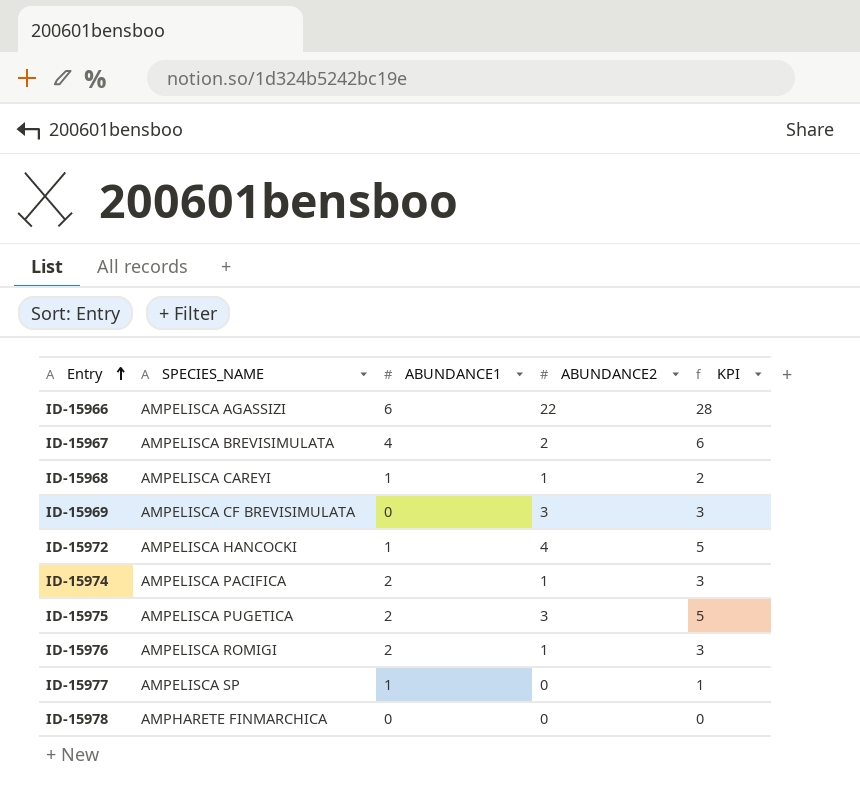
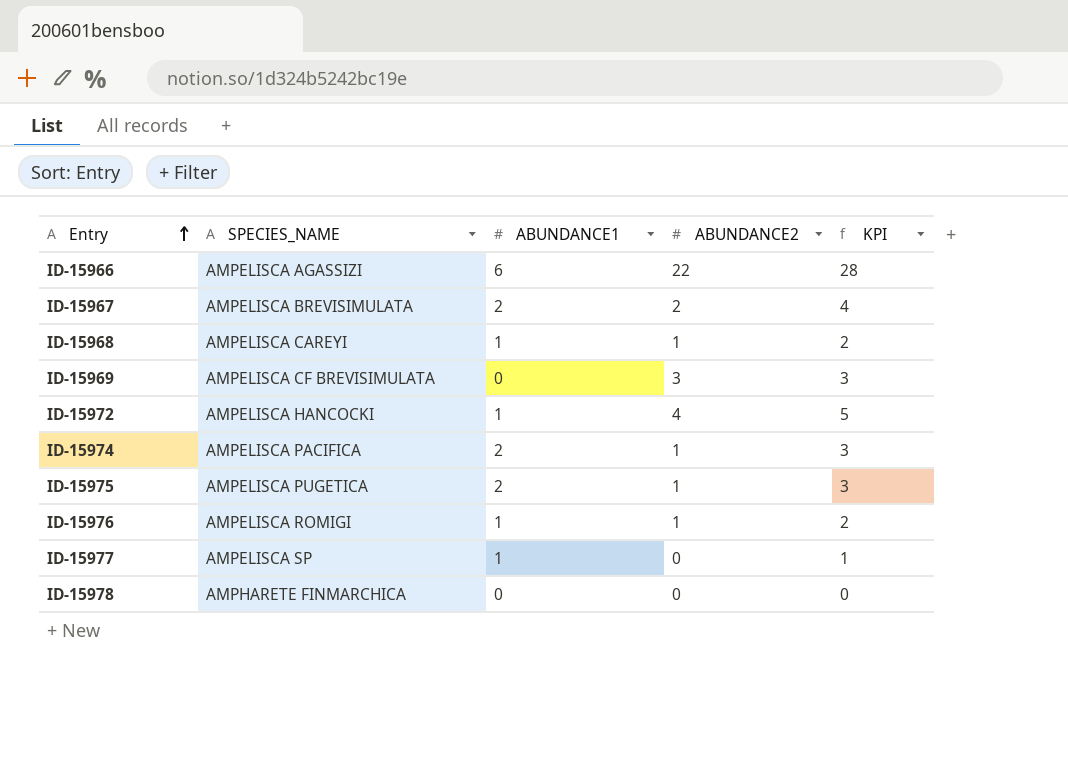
ID-15967 | ABUNDANCE1: 4 -> 2
ID-15967 | KPI: 6 -> 4
ID-15975 | ABUNDANCE2: 3 -> 1
ID-15975 | KPI: 5 -> 3
ID-15976 | ABUNDANCE1: 2 -> 1
ID-15976 | KPI: 3 -> 2

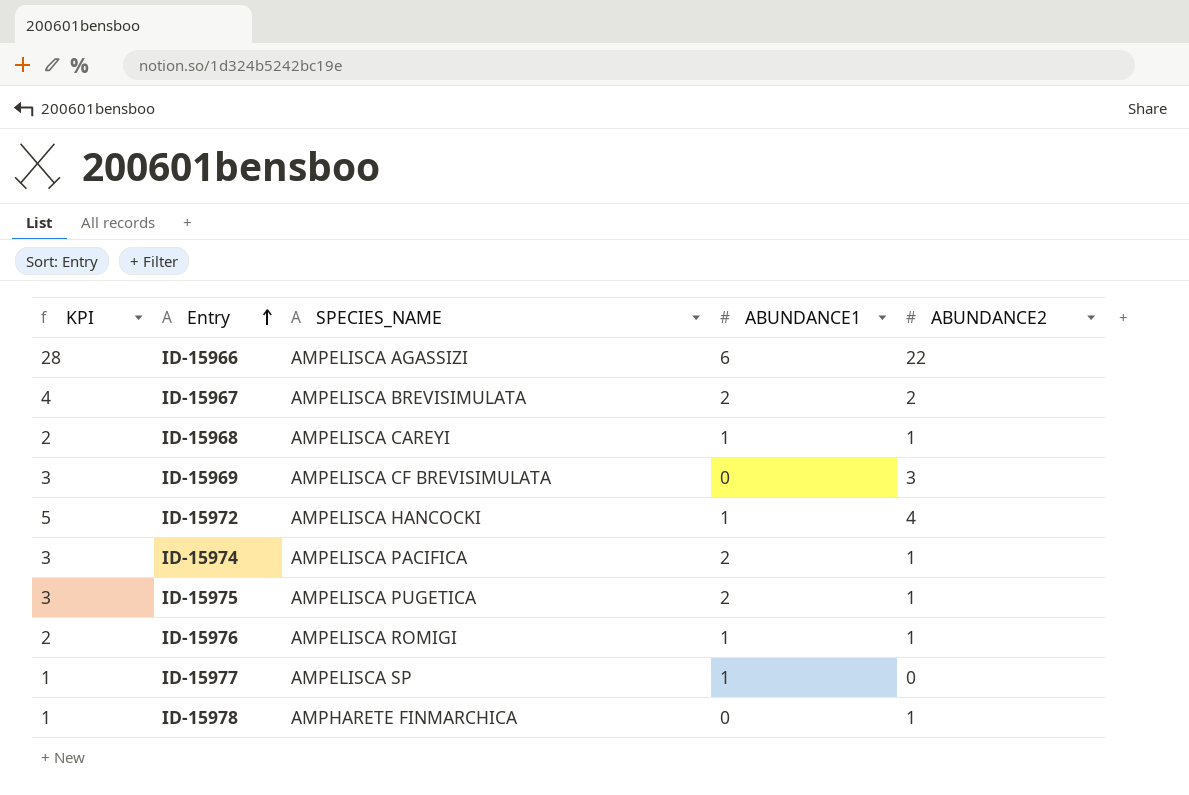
column KPI | position: 5 -> 1
ID-15978 | KPI: 0 -> 1
ID-15978 | ABUNDANCE2: 0 -> 1

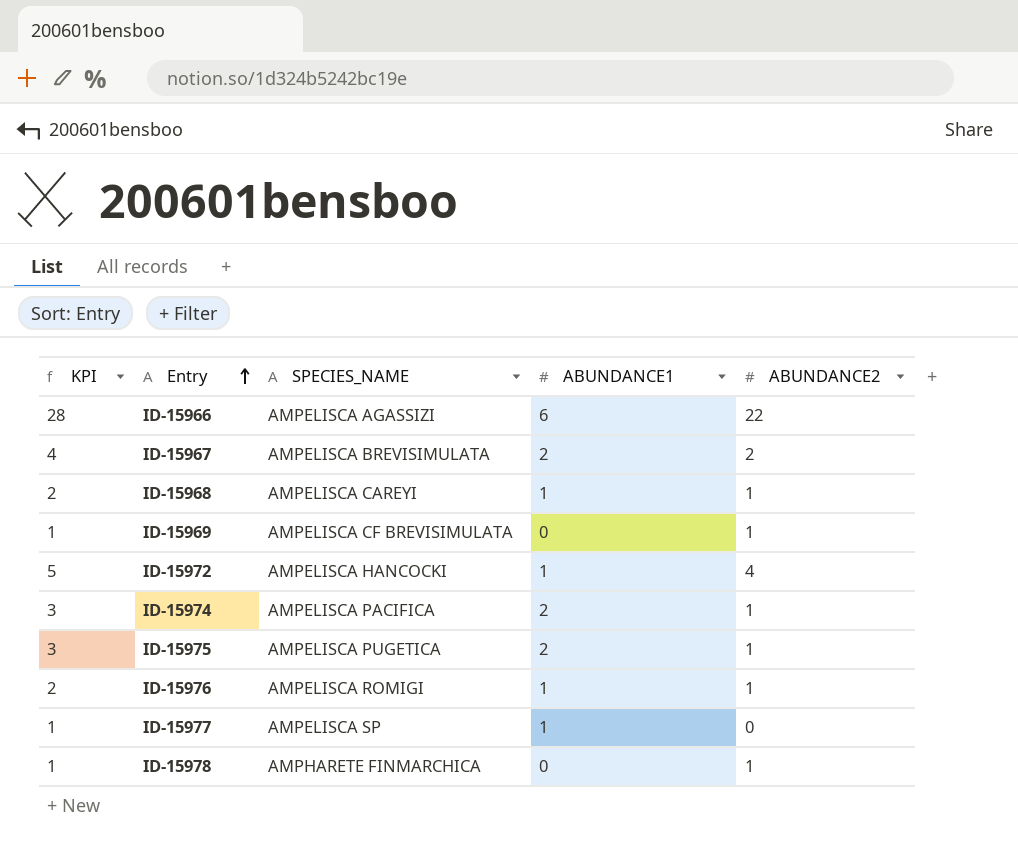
ID-15969 | KPI: 3 -> 1
ID-15969 | ABUNDANCE2: 3 -> 1

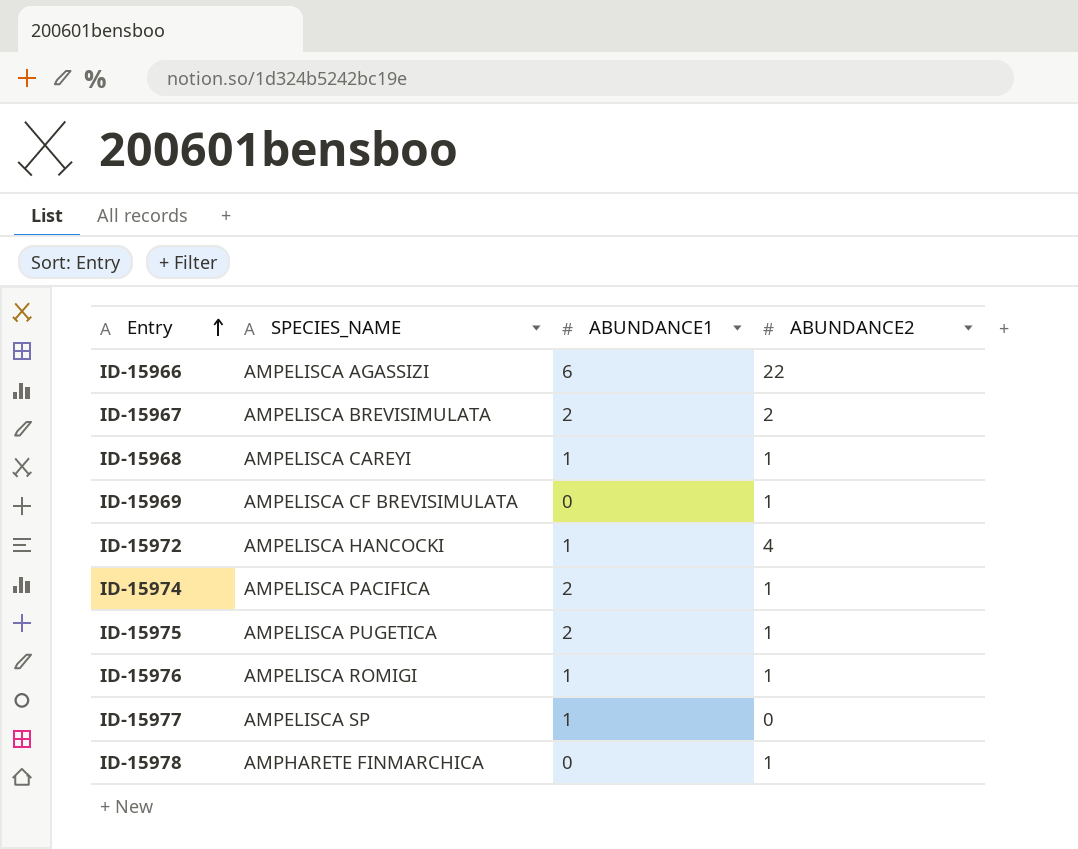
column KPI | formula: [ABUNDANCE1] + [ABUNDANCE2] -> none

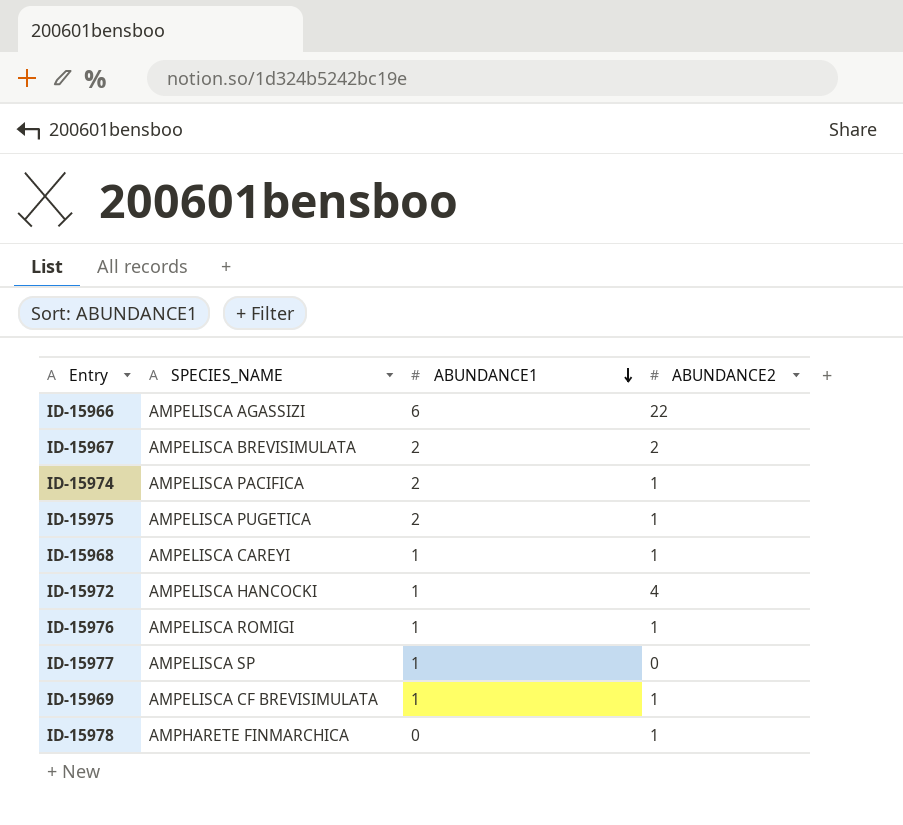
row order: Entry ascending -> ABUNDANCE1 descending
ID-15969 | ABUNDANCE1: 0 -> 1

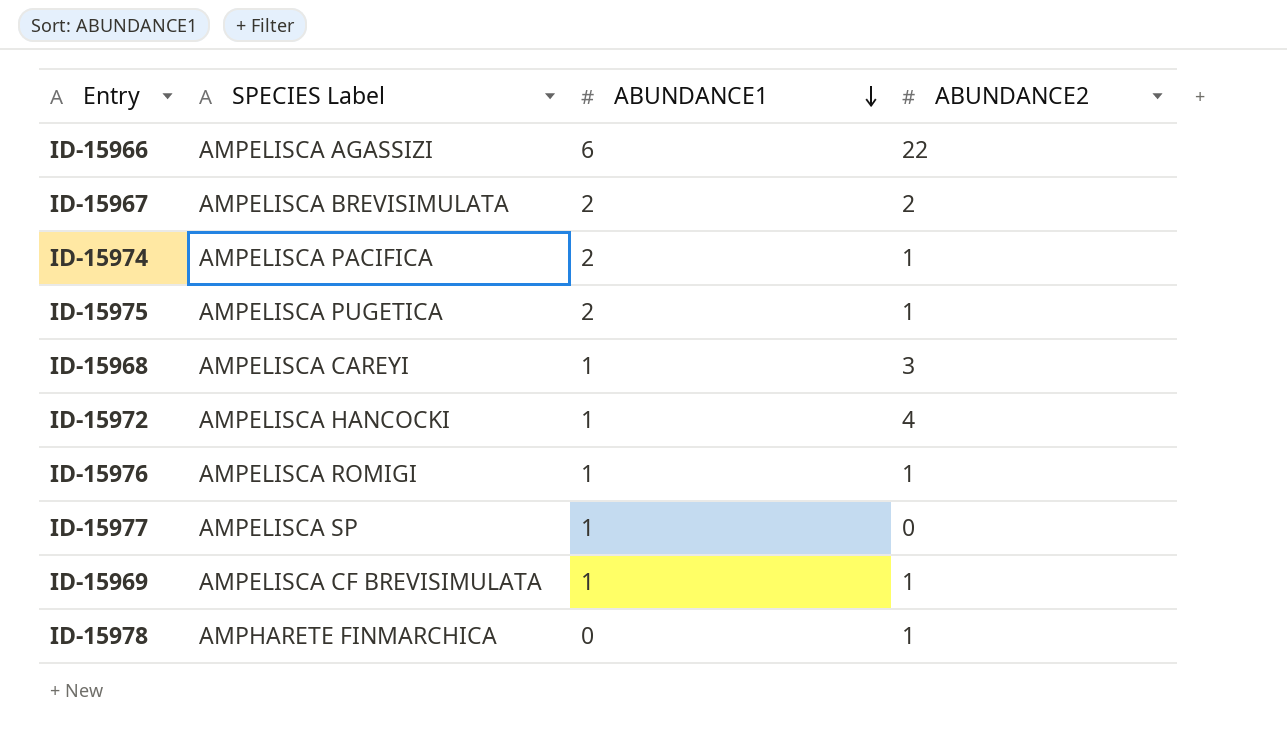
column name: SPECIES_NAME -> SPECIES Label
ID-15968 | ABUNDANCE2: 1 -> 3

